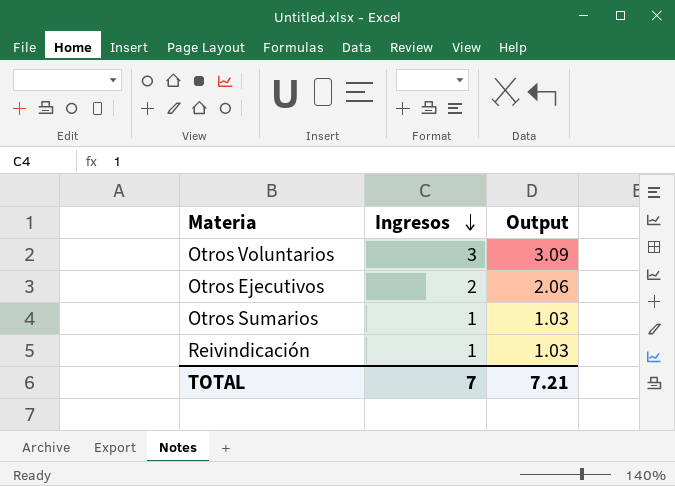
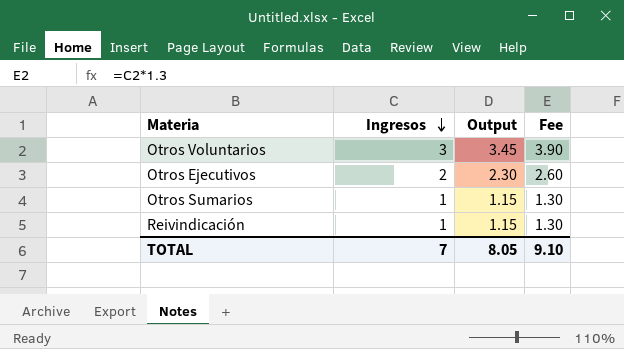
column Output | formula: [Ingresos] * 1.03 -> [Ingresos] * 1.15
column Fee | formula: none -> [Ingresos] * 1.3
TOTAL | Output: 7.21 -> 8.05

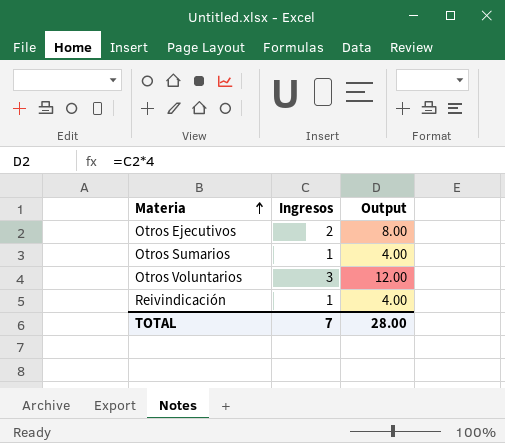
row order: Ingresos descending -> Materia ascending
column Fee | formula: [Ingresos] * 1.3 -> none
column Output | formula: [Ingresos] * 1.15 -> [Ingresos] * 4
TOTAL | Output: 8.05 -> 28.00

